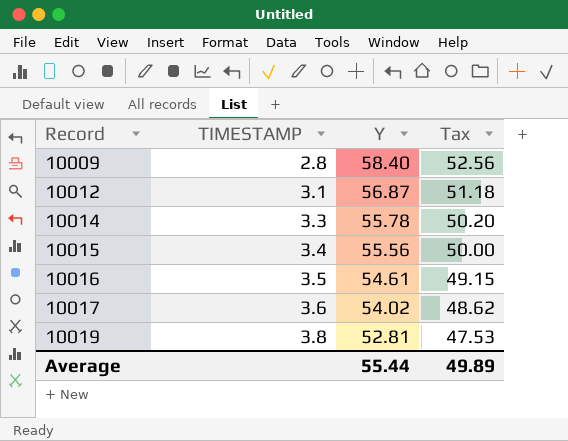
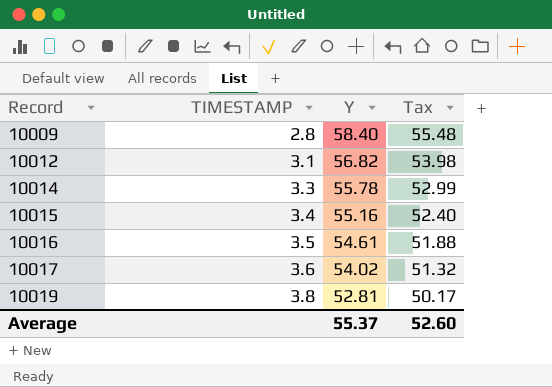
column Tax | formula: [Y] * 0.9 -> [Y] * 0.95
10012 | Y: 56.87 -> 56.82
10015 | Y: 55.56 -> 55.16
Average | Y: 55.44 -> 55.37
Average | Tax: 49.89 -> 52.60

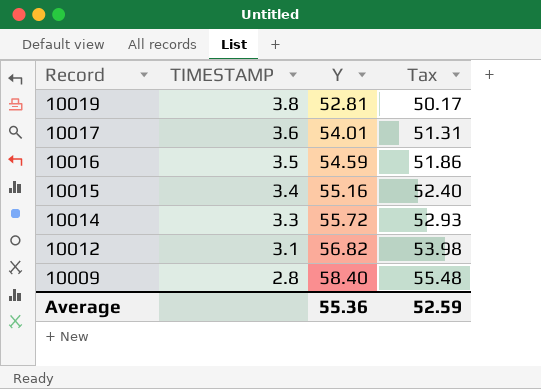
row order: Record ascending -> Record descending
10017 | Y: 54.02 -> 54.01
10017 | Tax: 51.32 -> 51.31
10016 | Y: 54.61 -> 54.59
10016 | Tax: 51.88 -> 51.86
10014 | Y: 55.78 -> 55.72
10014 | Tax: 52.99 -> 52.93
Average | Y: 55.37 -> 55.36
Average | Tax: 52.60 -> 52.59

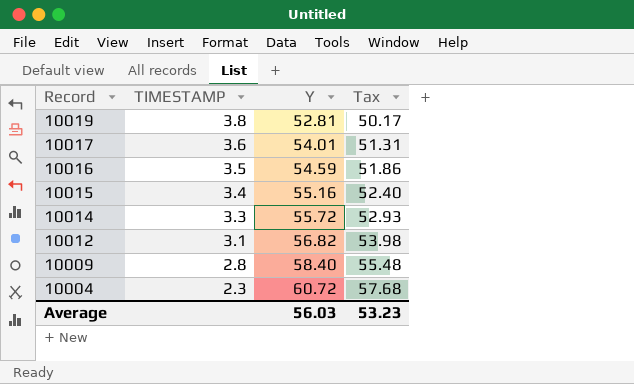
row 10004: none -> 2.3 | 60.72 | 57.68
Average | Y: 55.36 -> 56.03
Average | Tax: 52.59 -> 53.23

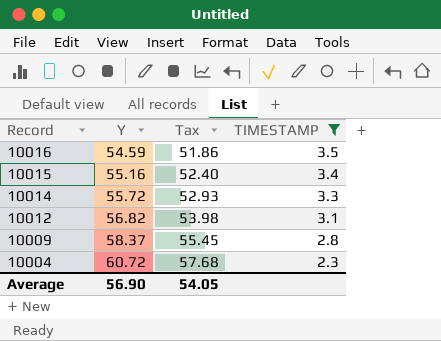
filter: none -> TIMESTAMP <= 3.5
column TIMESTAMP | position: 2 -> 4
10009 | Y: 58.40 -> 58.37
10009 | Tax: 55.48 -> 55.45
Average | Y: 56.03 -> 56.90
Average | Tax: 53.23 -> 54.05

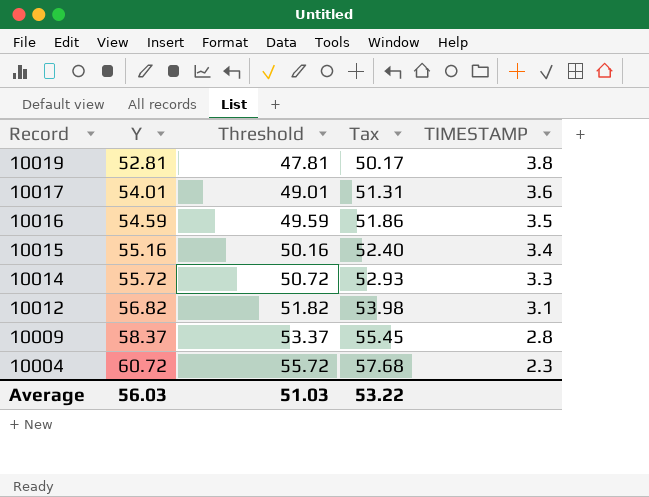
filter: TIMESTAMP <= 3.5 -> none
column Threshold | formula: none -> [Y] - 5
Average | Y: 56.90 -> 56.03
Average | Tax: 54.05 -> 53.22

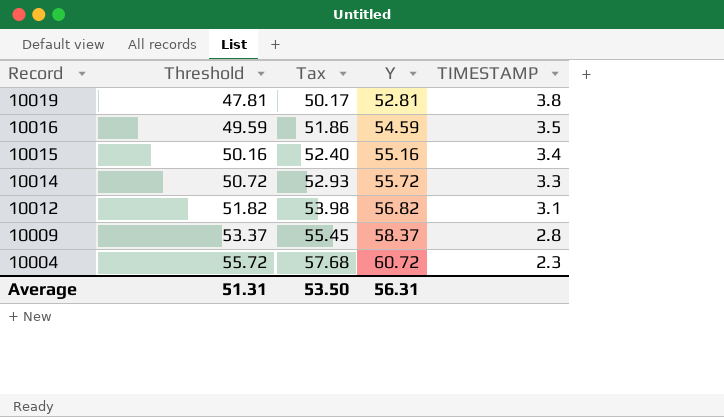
column Y | position: 2 -> 4
row 10017: 54.01 | 49.01 | 51.31 | 3.6 -> none
Average | Threshold: 51.03 -> 51.31
Average | Tax: 53.22 -> 53.50
Average | Y: 56.03 -> 56.31

